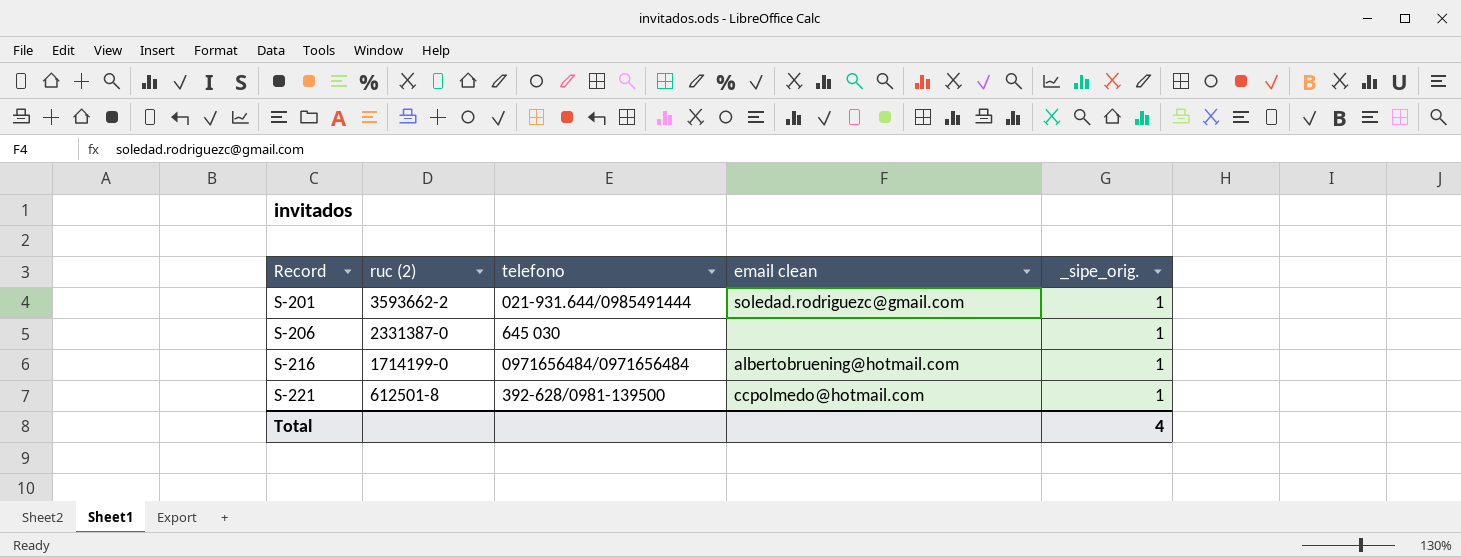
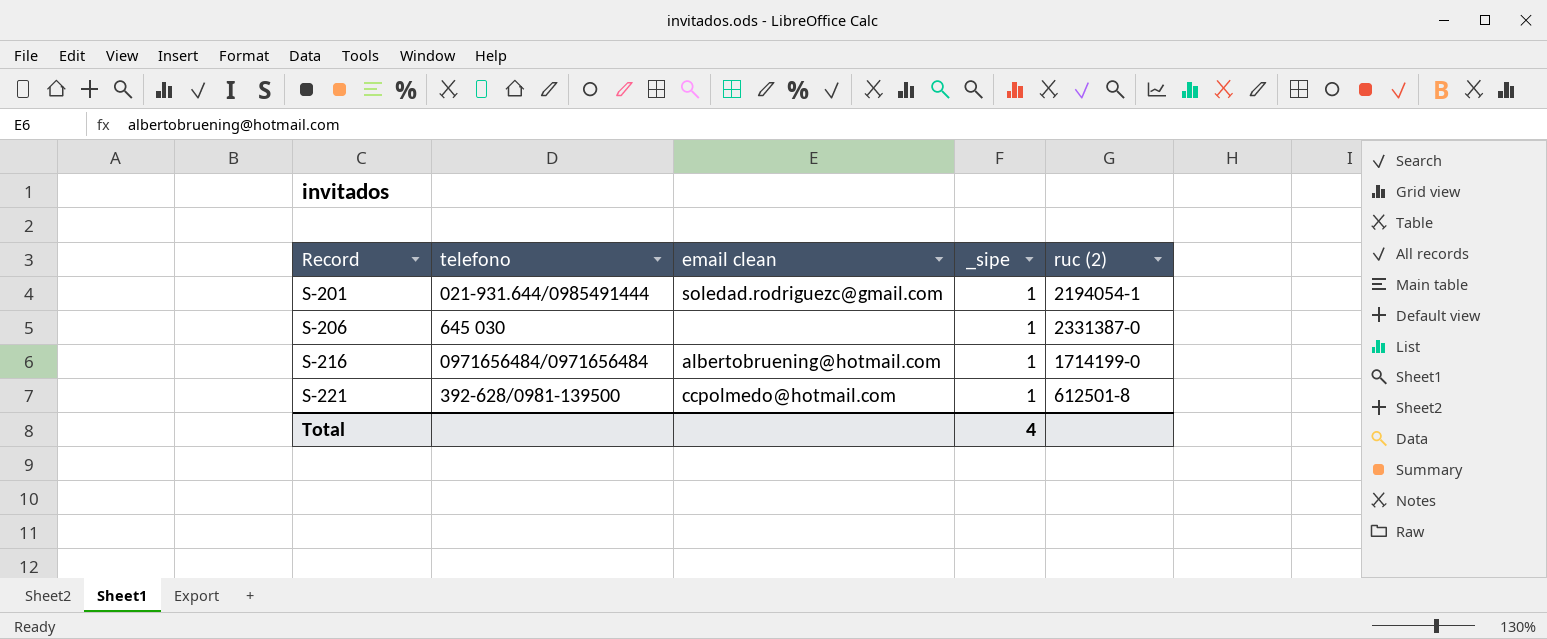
column name: _sipe_orig. -> _sipe
column ruc (2) | position: 2 -> 5
S-201 | ruc (2): 3593662-2 -> 2194054-1

